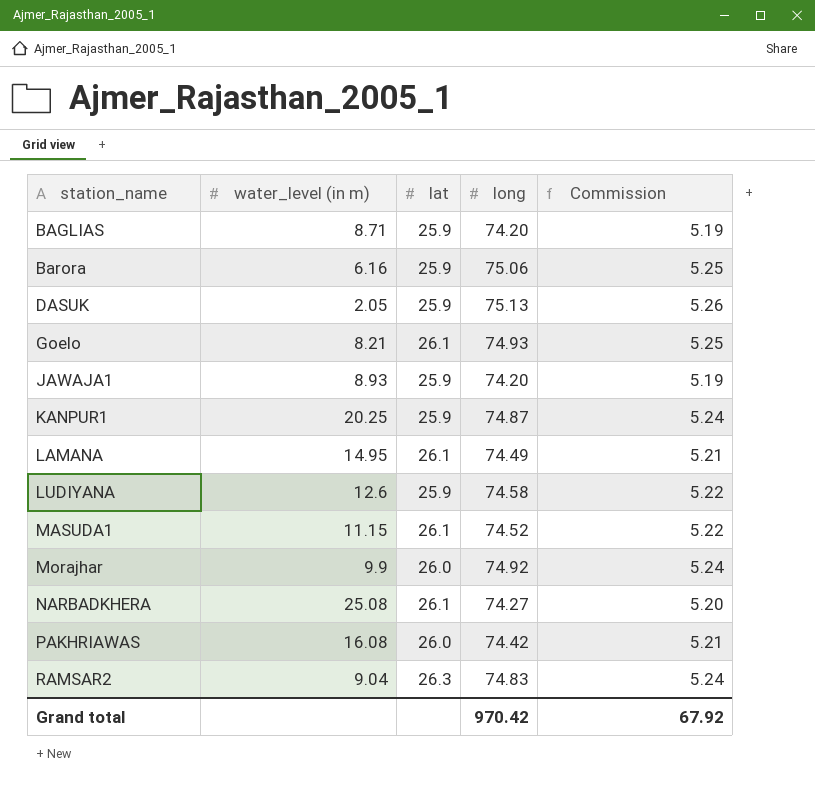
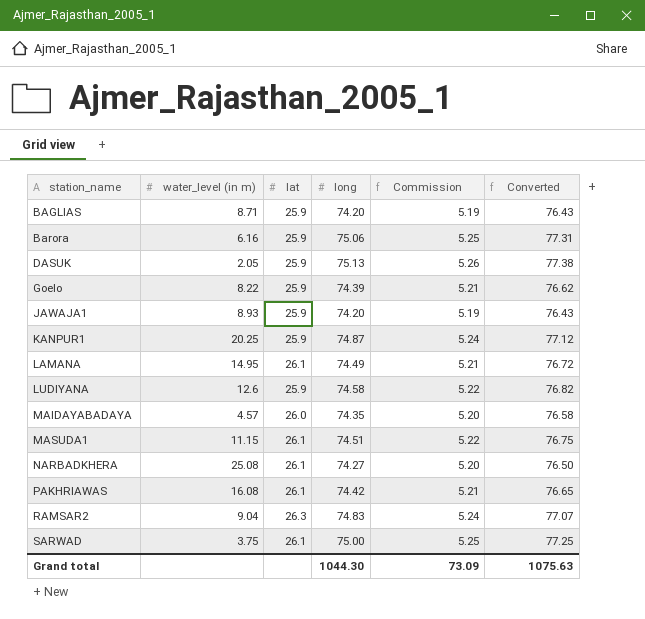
column Converted | formula: none -> [long] * 1.03
row Morajhar: 9.9 | 26.0 | 74.92 | 5.24 -> none
Goelo | water_level (in m): 8.21 -> 8.22
Goelo | lat: 26.1 -> 25.9
Goelo | long: 74.93 -> 74.39
Goelo | Commission: 5.25 -> 5.21
row MAIDAYABADAYA: none -> 4.57 | 26.0 | 74.35 | 5.20 | 76.58
MASUDA1 | long: 74.52 -> 74.51
PAKHRIAWAS | lat: 26.0 -> 26.1
row SARWAD: none -> 3.75 | 26.1 | 75.00 | 5.25 | 77.25
Grand total | long: 970.42 -> 1044.30
Grand total | Commission: 67.92 -> 73.09

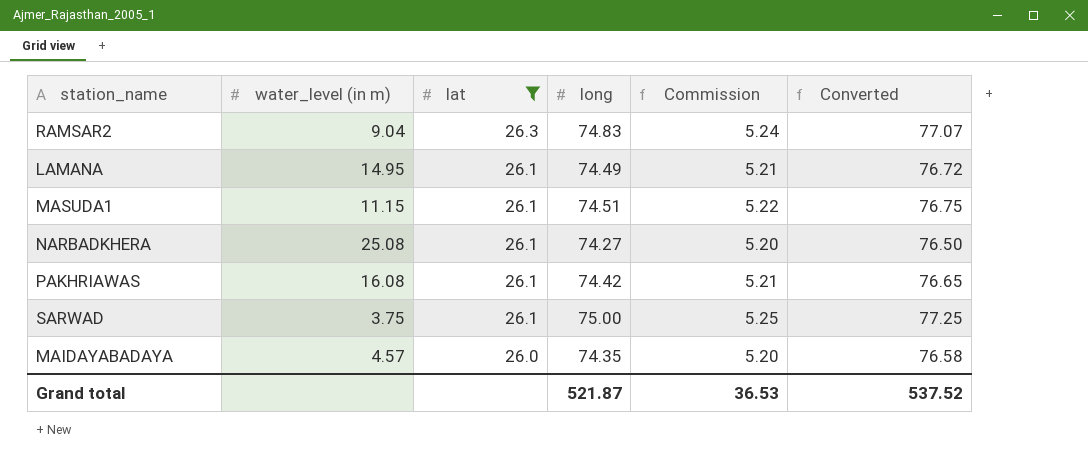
filter: none -> lat != 25.9
row order: station_name ascending -> lat descending
Grand total | long: 1044.30 -> 521.87
Grand total | Commission: 73.09 -> 36.53
Grand total | Converted: 1075.63 -> 537.52

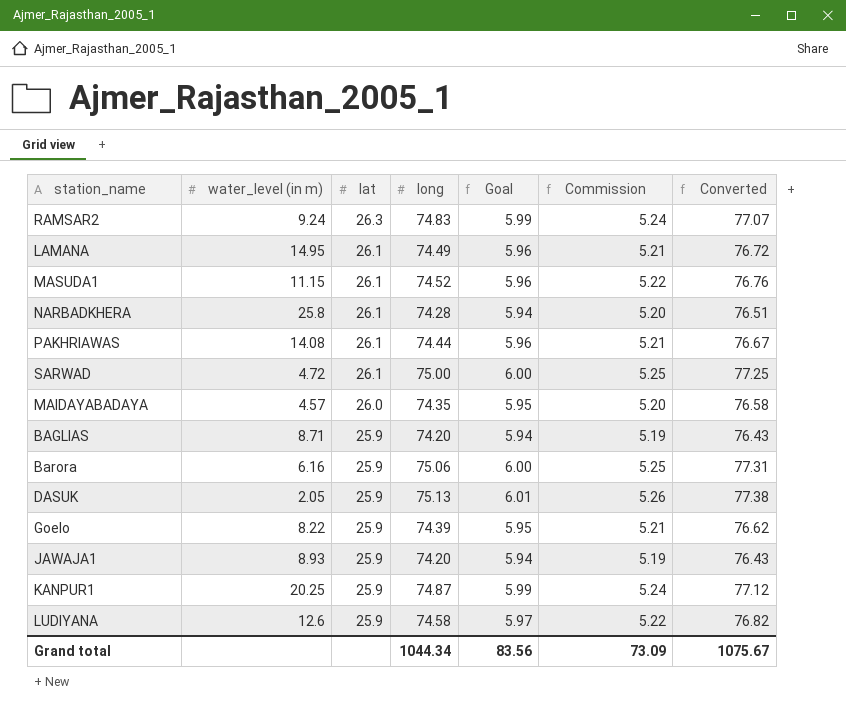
filter: lat != 25.9 -> none
column Goal | formula: none -> [long] * 0.08
RAMSAR2 | water_level (in m): 9.04 -> 9.24
MASUDA1 | long: 74.51 -> 74.52
MASUDA1 | Converted: 76.75 -> 76.76
NARBADKHERA | water_level (in m): 25.08 -> 25.8
NARBADKHERA | long: 74.27 -> 74.28
NARBADKHERA | Converted: 76.50 -> 76.51
PAKHRIAWAS | water_level (in m): 16.08 -> 14.08
PAKHRIAWAS | long: 74.42 -> 74.44
PAKHRIAWAS | Converted: 76.65 -> 76.67
SARWAD | water_level (in m): 3.75 -> 4.72
Grand total | long: 521.87 -> 1044.34
Grand total | Commission: 36.53 -> 73.09
Grand total | Converted: 537.52 -> 1075.67

